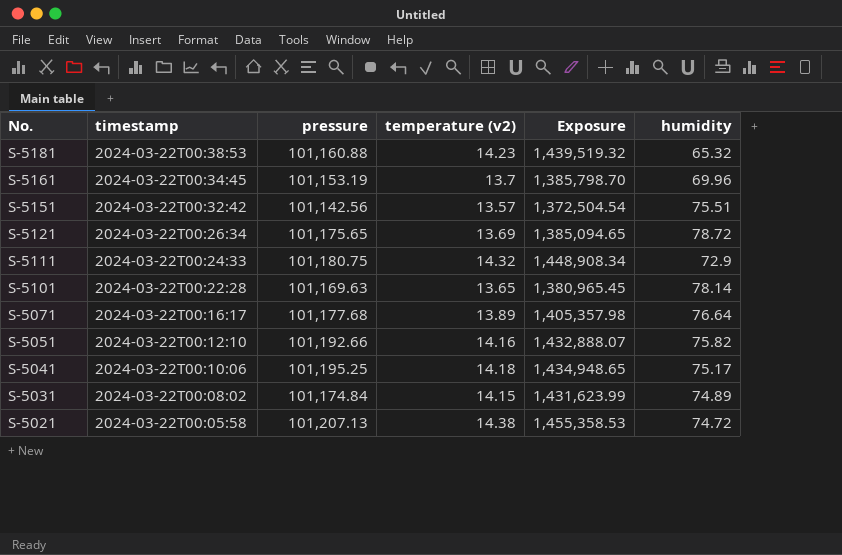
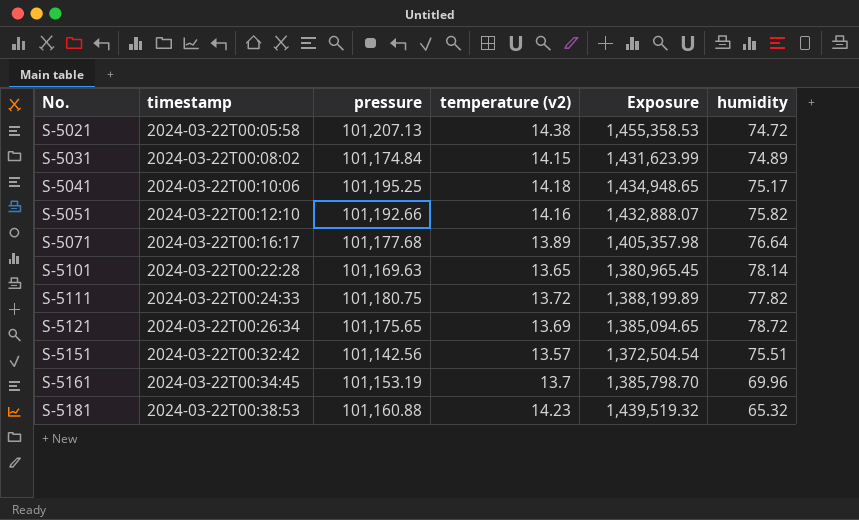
row order: No. descending -> No. ascending
S-5111 | temperature (v2): 14.32 -> 13.72
S-5111 | Exposure: 1,448,908.34 -> 1,388,199.89
S-5111 | humidity: 72.9 -> 77.82

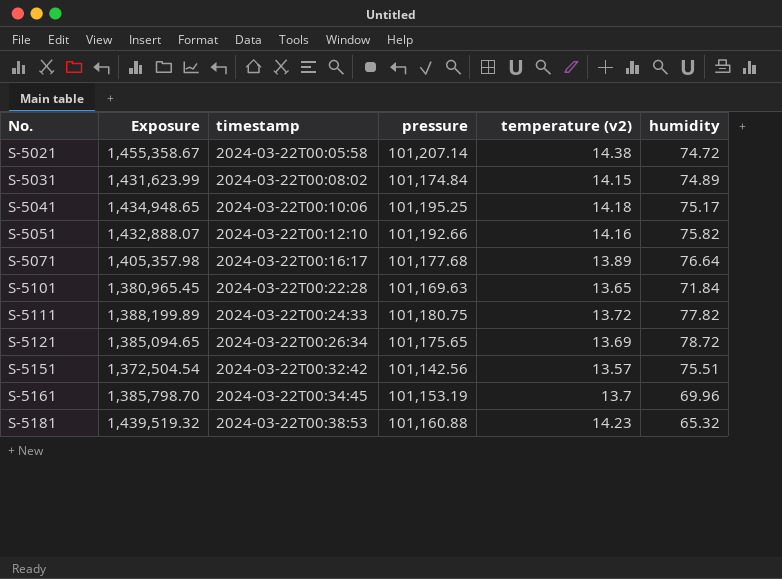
column Exposure | position: 5 -> 2
S-5021 | Exposure: 1,455,358.53 -> 1,455,358.67
S-5021 | pressure: 101,207.13 -> 101,207.14
S-5101 | humidity: 78.14 -> 71.84

